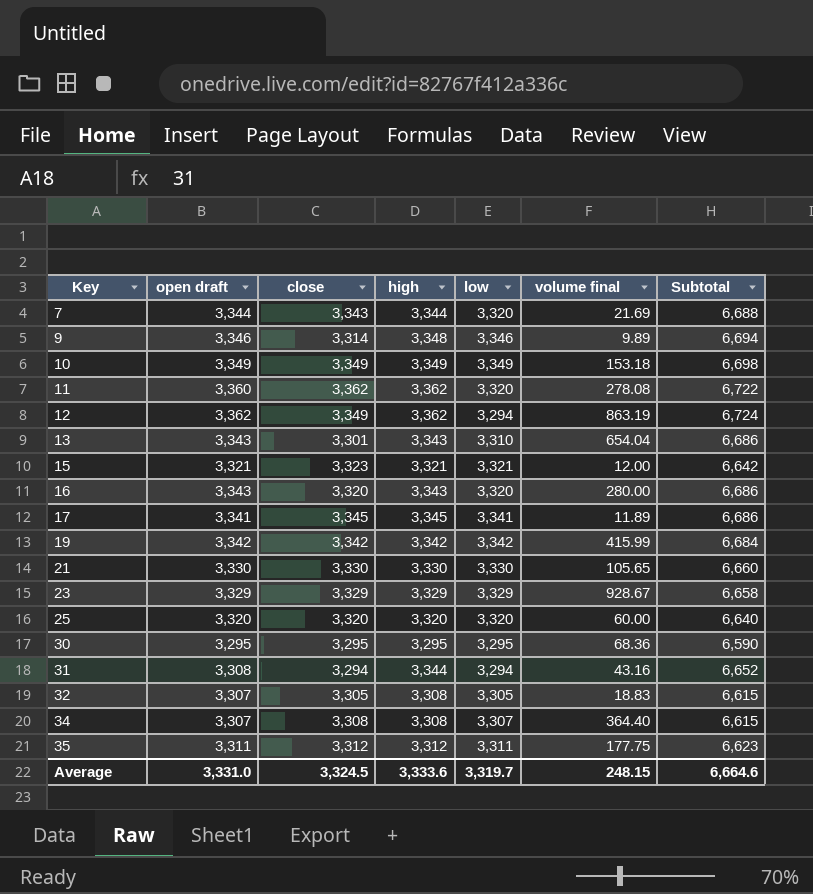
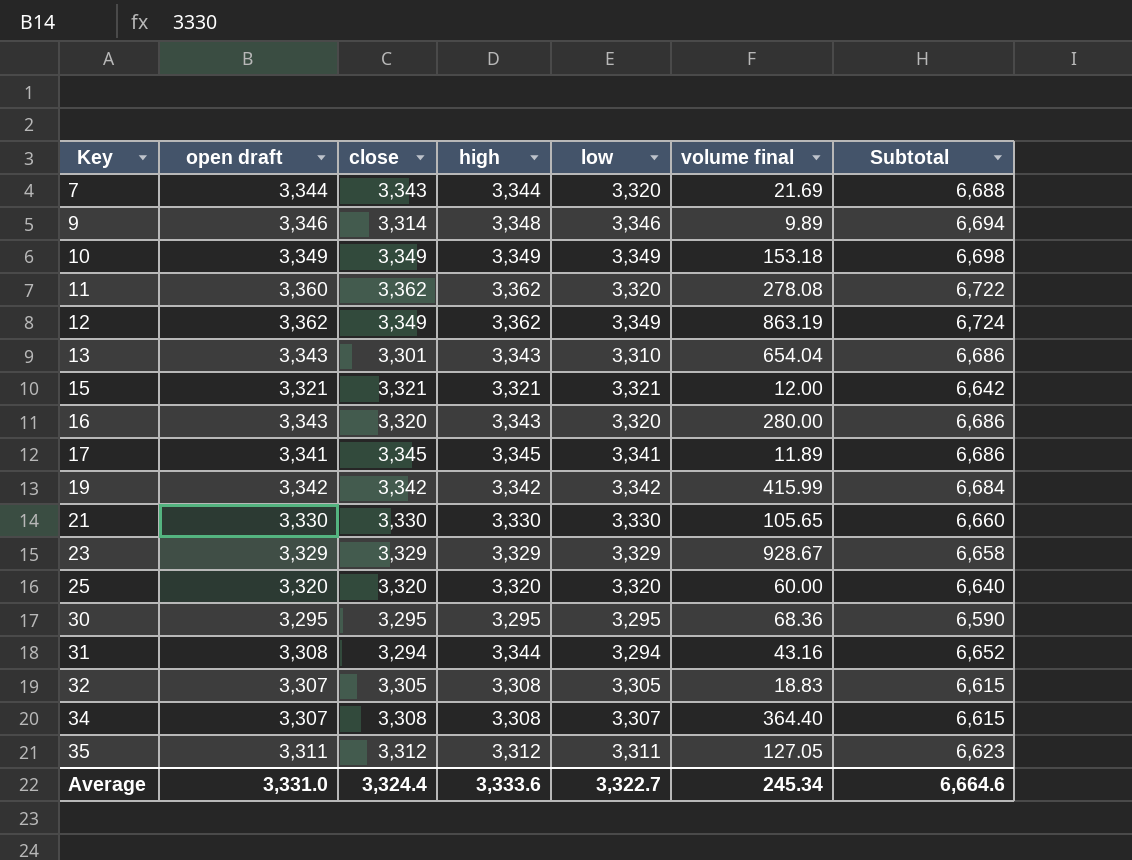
12 | low: 3,294 -> 3,349
15 | close: 3,323 -> 3,321
35 | volume final: 177.75 -> 127.05
Average | close: 3,324.5 -> 3,324.4
Average | low: 3,319.7 -> 3,322.7
Average | volume final: 248.15 -> 245.34

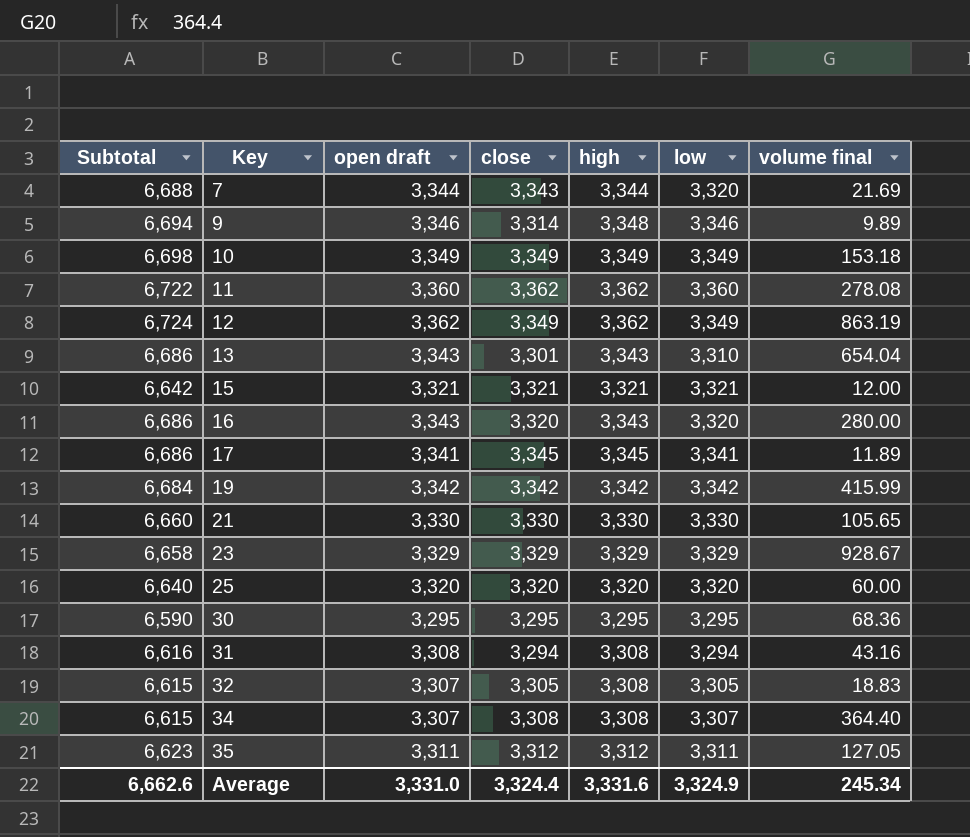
column Subtotal | position: 7 -> 1
11 | low: 3,320 -> 3,360
31 | Subtotal: 6,652 -> 6,616
31 | high: 3,344 -> 3,308
Average | Subtotal: 6,664.6 -> 6,662.6
Average | high: 3,333.6 -> 3,331.6
Average | low: 3,322.7 -> 3,324.9

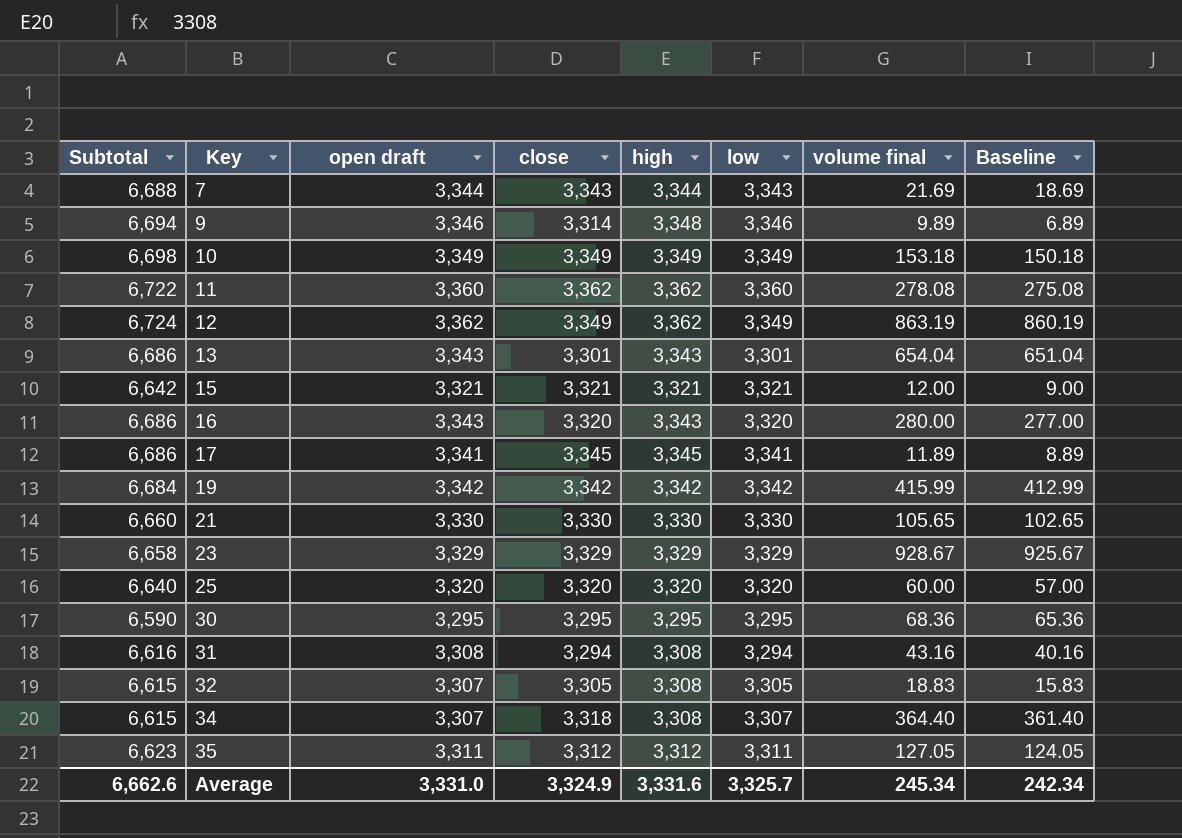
column Baseline | formula: none -> [volume final] - 3
7 | low: 3,320 -> 3,343
13 | low: 3,310 -> 3,301
34 | close: 3,308 -> 3,318
Average | close: 3,324.4 -> 3,324.9
Average | low: 3,324.9 -> 3,325.7

